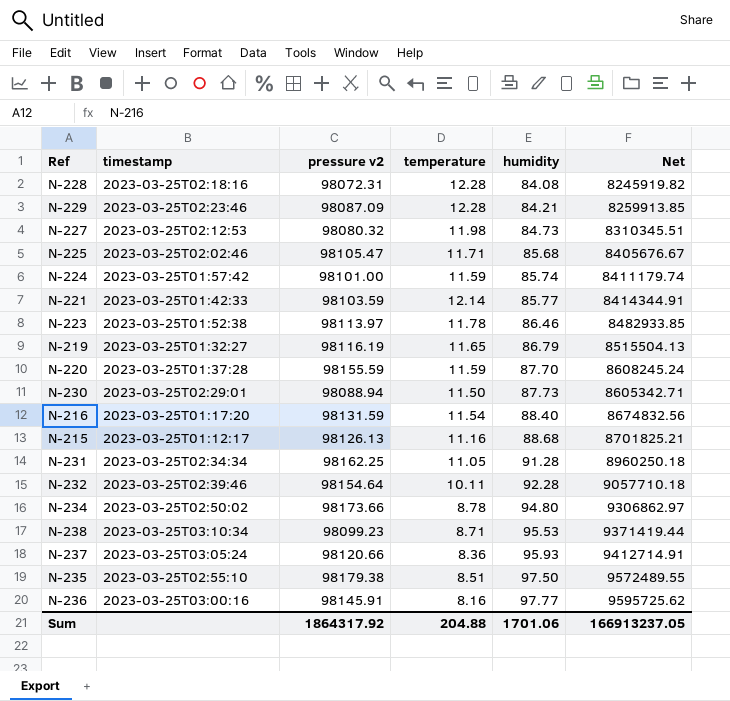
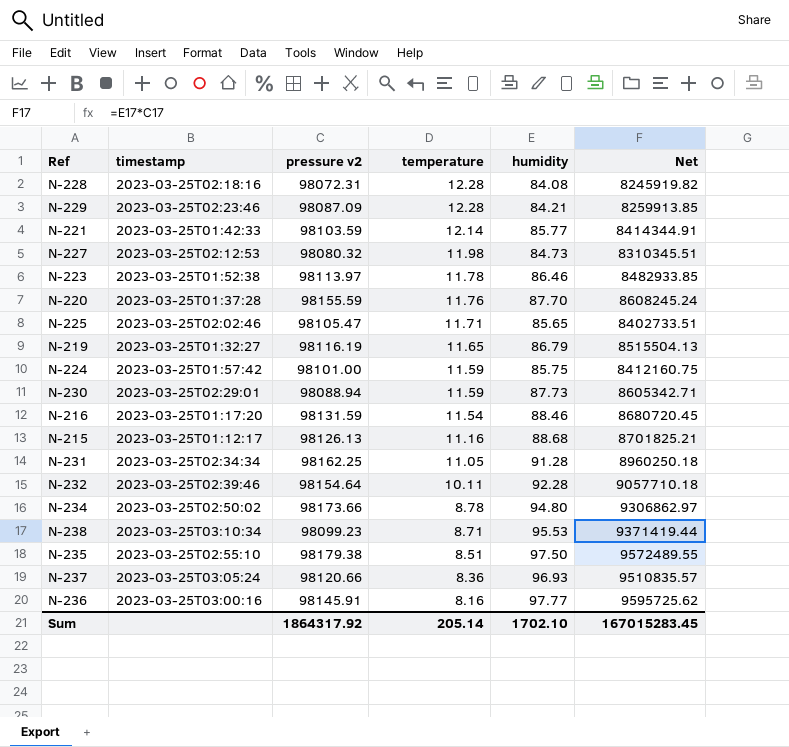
row order: humidity ascending -> temperature descending
N-220 | temperature: 11.59 -> 11.76
N-225 | humidity: 85.68 -> 85.65
N-225 | Net: 8405676.67 -> 8402733.51
N-224 | humidity: 85.74 -> 85.75
N-224 | Net: 8411179.74 -> 8412160.75
N-230 | temperature: 11.50 -> 11.59
N-216 | humidity: 88.40 -> 88.46
N-216 | Net: 8674832.56 -> 8680720.45
N-237 | humidity: 95.93 -> 96.93
N-237 | Net: 9412714.91 -> 9510835.57
Sum | temperature: 204.88 -> 205.14
Sum | humidity: 1701.06 -> 1702.10
Sum | Net: 166913237.05 -> 167015283.45

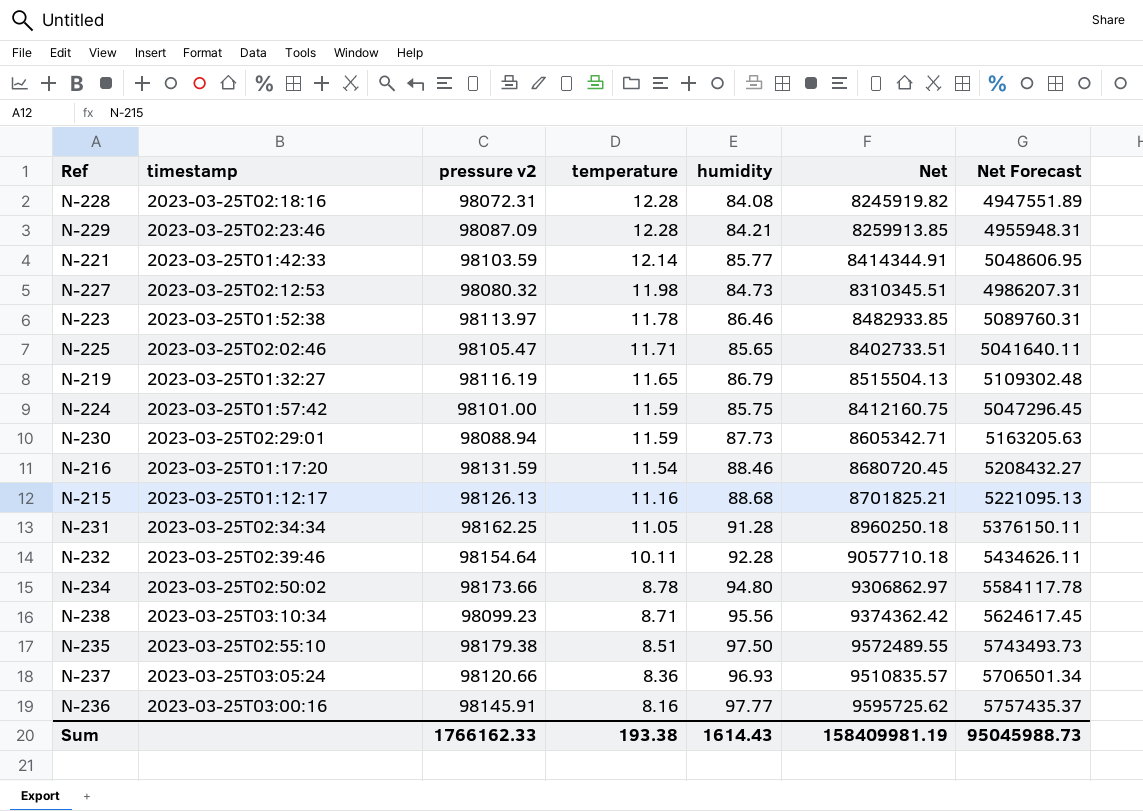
column Net Forecast | formula: none -> [Net] * 0.6
row N-220: 2023-03-25T01:37:28 | 98155.59 | 11.76 | 87.70 | 8608245.24 -> none
N-238 | humidity: 95.53 -> 95.56
N-238 | Net: 9371419.44 -> 9374362.42
Sum | pressure v2: 1864317.92 -> 1766162.33
Sum | temperature: 205.14 -> 193.38
Sum | humidity: 1702.10 -> 1614.43
Sum | Net: 167015283.45 -> 158409981.19

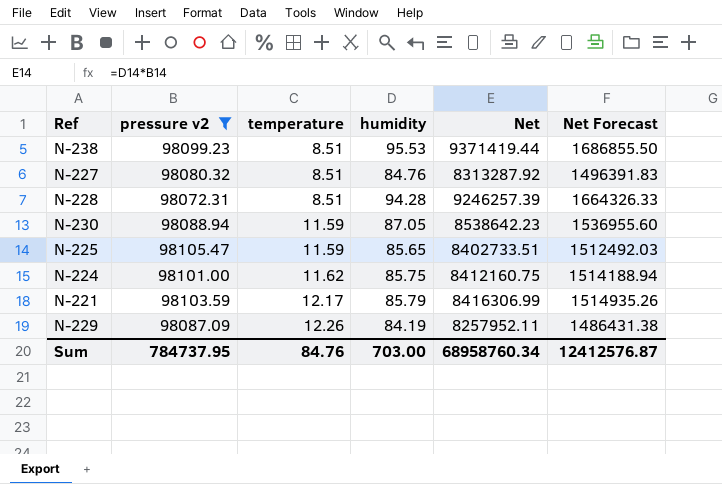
filter: none -> pressure v2 <= 98105.47
row order: temperature descending -> temperature ascending
column timestamp | position: 2 -> none
column Net Forecast | formula: [Net] * 0.6 -> [Net] * 0.18
N-238 | temperature: 8.71 -> 8.51
N-238 | humidity: 95.56 -> 95.53
N-238 | Net: 9374362.42 -> 9371419.44
N-227 | temperature: 11.98 -> 8.51
N-227 | humidity: 84.73 -> 84.76
N-227 | Net: 8310345.51 -> 8313287.92
N-228 | temperature: 12.28 -> 8.51
N-228 | humidity: 84.08 -> 94.28
N-228 | Net: 8245919.82 -> 9246257.39
N-230 | humidity: 87.73 -> 87.05
N-230 | Net: 8605342.71 -> 8538642.23
N-225 | temperature: 11.71 -> 11.59
N-224 | temperature: 11.59 -> 11.62
N-221 | temperature: 12.14 -> 12.17
N-221 | humidity: 85.77 -> 85.79
N-221 | Net: 8414344.91 -> 8416306.99
N-229 | temperature: 12.28 -> 12.26
N-229 | humidity: 84.21 -> 84.19
N-229 | Net: 8259913.85 -> 8257952.11
Sum | pressure v2: 1766162.33 -> 784737.95
Sum | temperature: 193.38 -> 84.76
Sum | humidity: 1614.43 -> 703.00
Sum | Net: 158409981.19 -> 68958760.34
Sum | Net Forecast: 95045988.73 -> 12412576.87

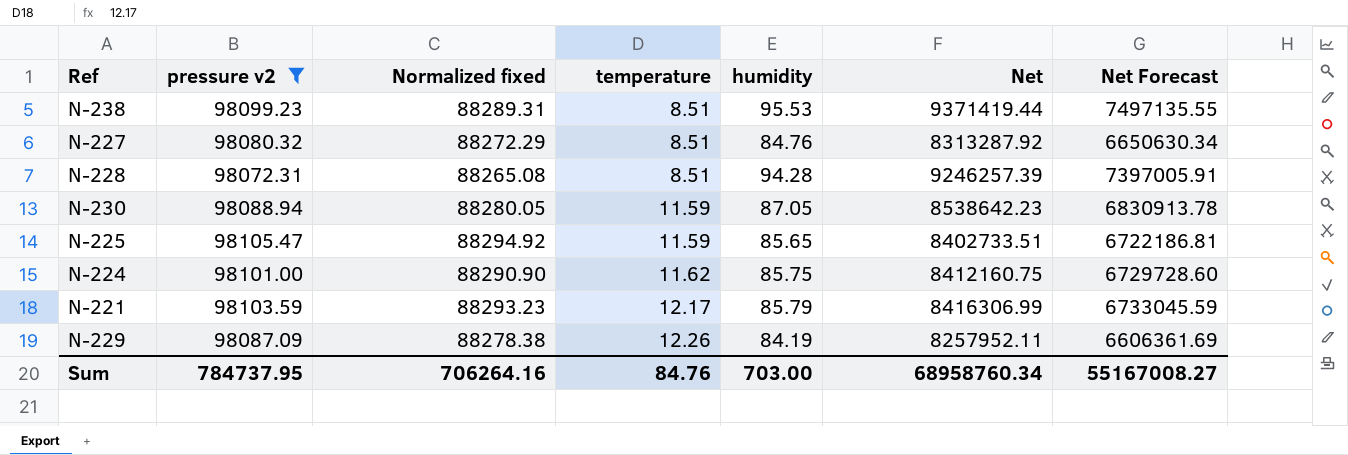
column Normalized fixed | formula: none -> [pressure v2] * 0.9
column Net Forecast | formula: [Net] * 0.18 -> [Net] * 0.8
Sum | Net Forecast: 12412576.87 -> 55167008.27

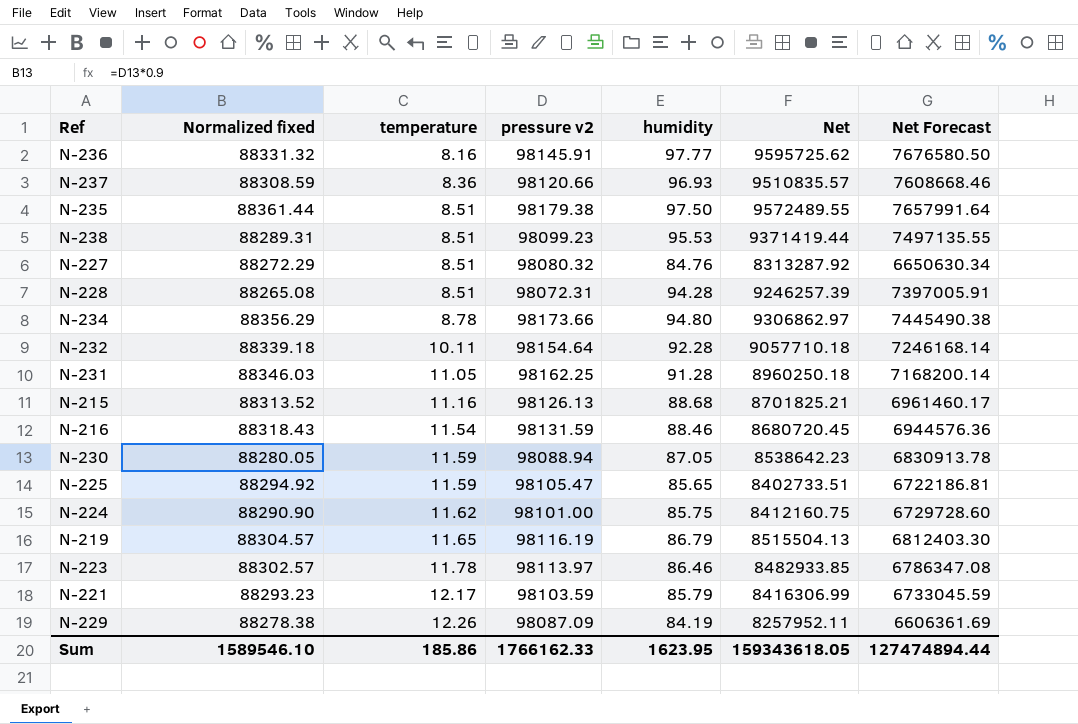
filter: pressure v2 <= 98105.47 -> none
column pressure v2 | position: 2 -> 4
Sum | Normalized fixed: 706264.16 -> 1589546.10
Sum | temperature: 84.76 -> 185.86
Sum | pressure v2: 784737.95 -> 1766162.33
Sum | humidity: 703.00 -> 1623.95
Sum | Net: 68958760.34 -> 159343618.05
Sum | Net Forecast: 55167008.27 -> 127474894.44

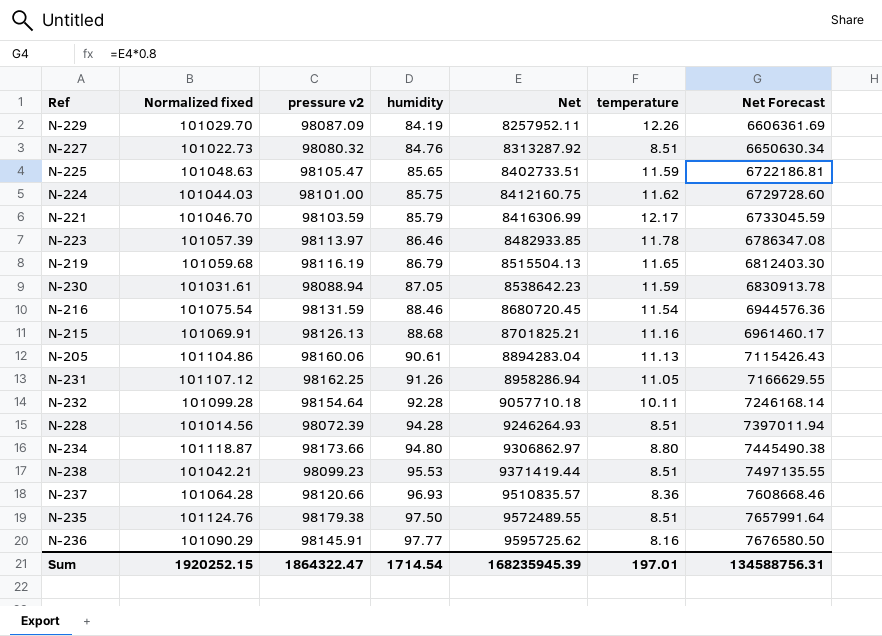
row order: temperature ascending -> humidity ascending
column Normalized fixed | formula: [pressure v2] * 0.9 -> [pressure v2] * 1.03
column temperature | position: 3 -> 6
row N-205: none -> 101104.86 | 98160.06 | 90.61 | 8894283.04 | 11.13 | 7115426.43
N-231 | humidity: 91.28 -> 91.26
N-231 | Net: 8960250.18 -> 8958286.94
N-231 | Net Forecast: 7168200.14 -> 7166629.55
N-228 | pressure v2: 98072.31 -> 98072.39
N-228 | Net: 9246257.39 -> 9246264.93
N-228 | Net Forecast: 7397005.91 -> 7397011.94
N-234 | temperature: 8.78 -> 8.80
Sum | Normalized fixed: 1589546.10 -> 1920252.15
Sum | pressure v2: 1766162.33 -> 1864322.47
Sum | humidity: 1623.95 -> 1714.54
Sum | Net: 159343618.05 -> 168235945.39
Sum | temperature: 185.86 -> 197.01
Sum | Net Forecast: 127474894.44 -> 134588756.31

